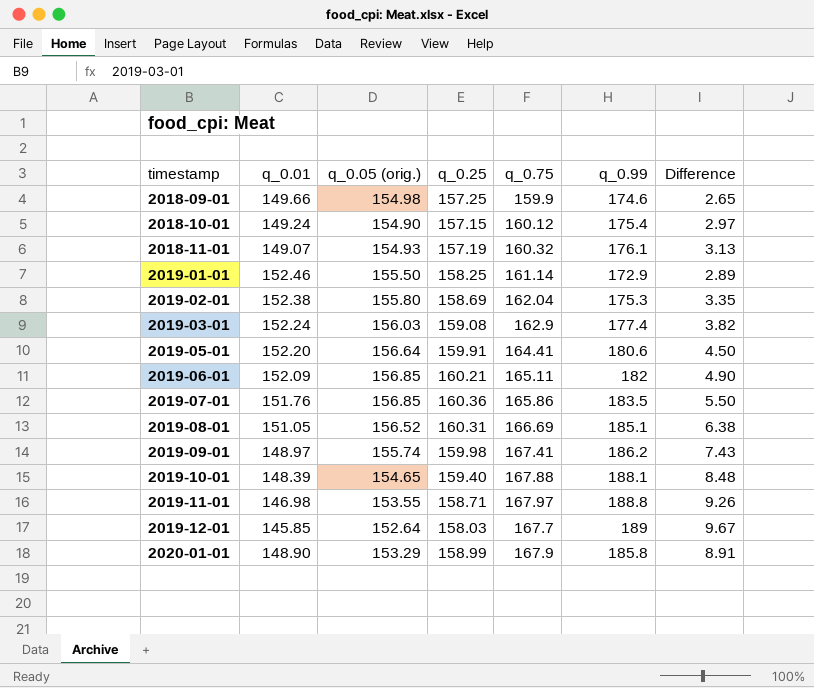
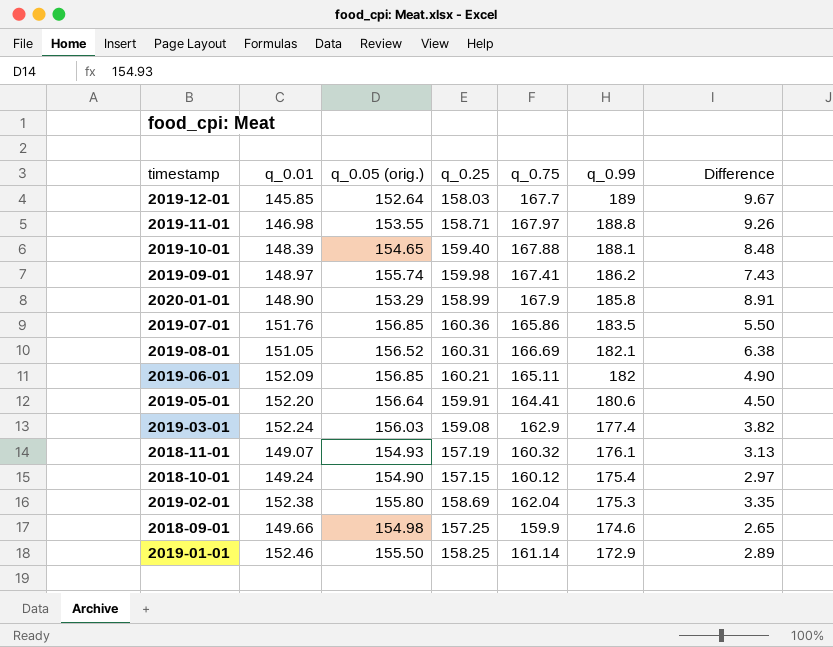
row order: timestamp ascending -> q_0.99 descending
2019-08-01 | q_0.99: 185.1 -> 182.1

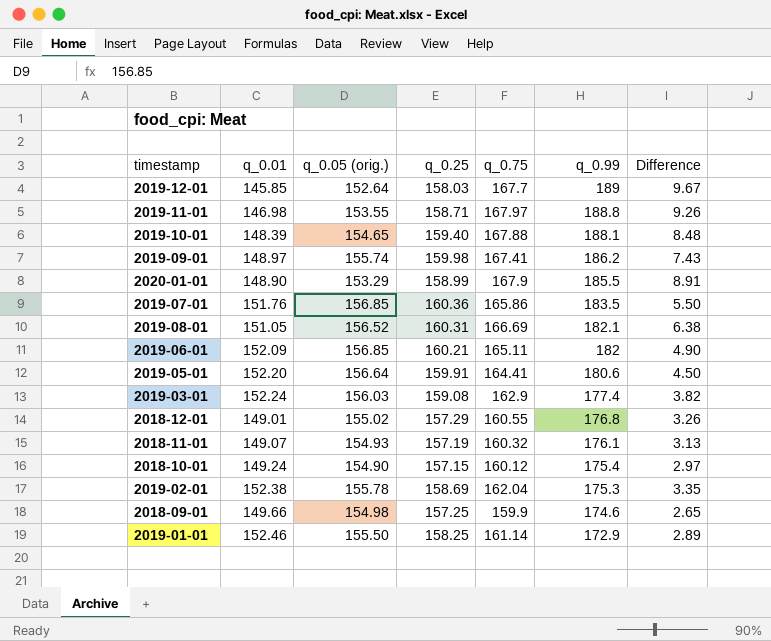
2020-01-01 | q_0.99: 185.8 -> 185.5
row 2018-12-01: none -> 149.01 | 155.02 | 157.29 | 160.55 | 176.8 | 3.26
2019-02-01 | q_0.05 (orig.): 155.80 -> 155.78

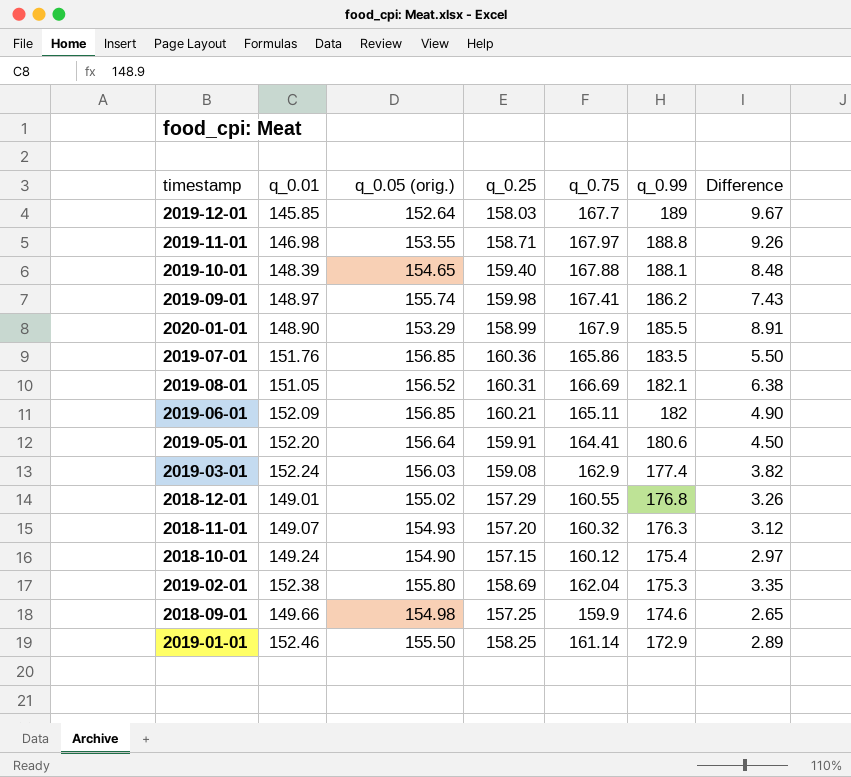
2018-11-01 | q_0.25: 157.19 -> 157.20
2018-11-01 | q_0.99: 176.1 -> 176.3
2018-11-01 | Difference: 3.13 -> 3.12
2019-02-01 | q_0.05 (orig.): 155.78 -> 155.80

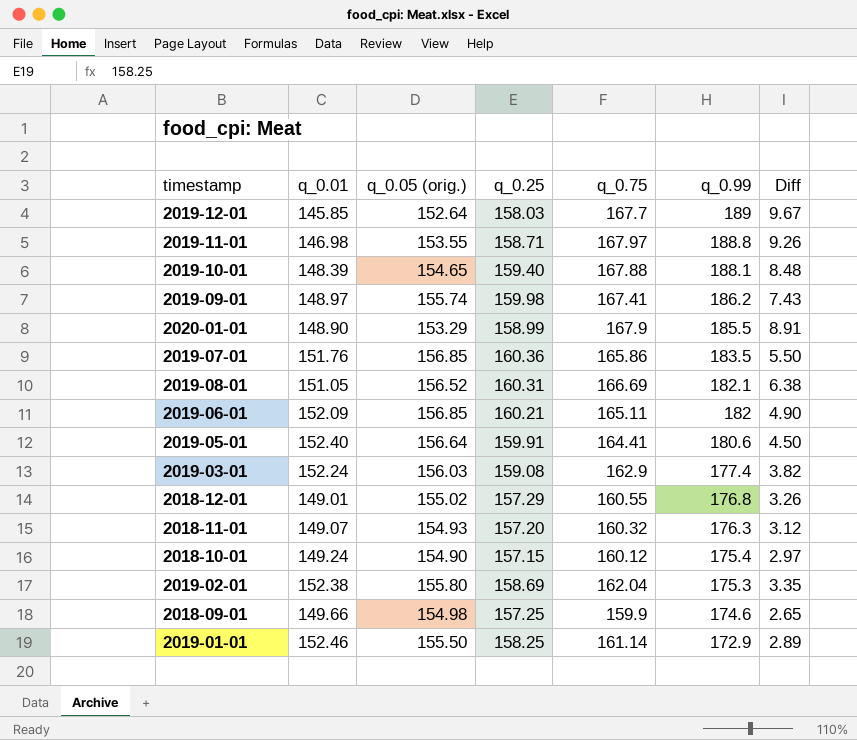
column name: Difference -> Diff
2019-05-01 | q_0.01: 152.20 -> 152.40

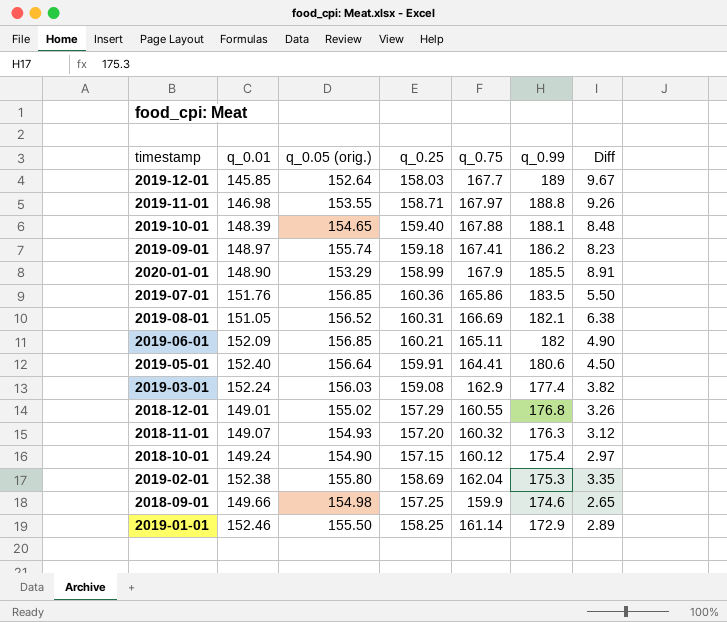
2019-09-01 | q_0.25: 159.98 -> 159.18
2019-09-01 | Diff: 7.43 -> 8.23

